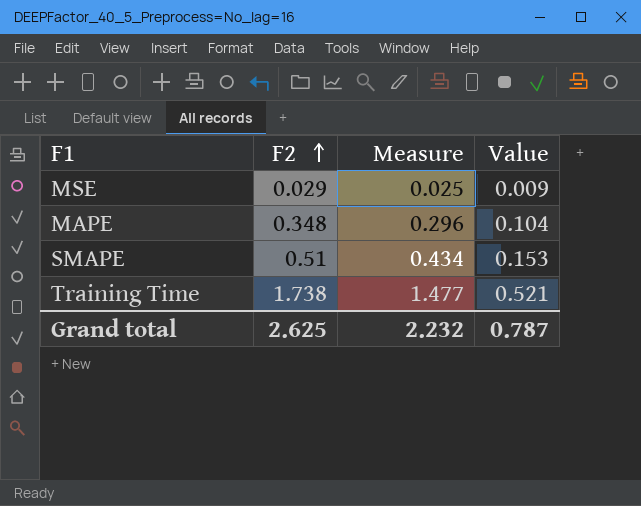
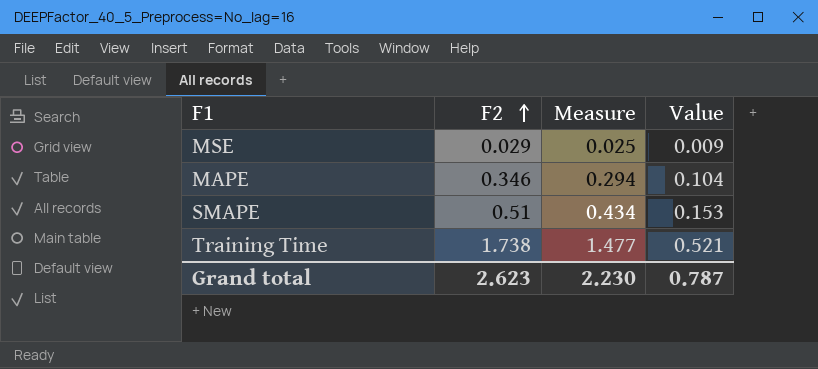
MAPE | F2: 0.348 -> 0.346
MAPE | Measure: 0.296 -> 0.294
Grand total | F2: 2.625 -> 2.623
Grand total | Measure: 2.232 -> 2.230

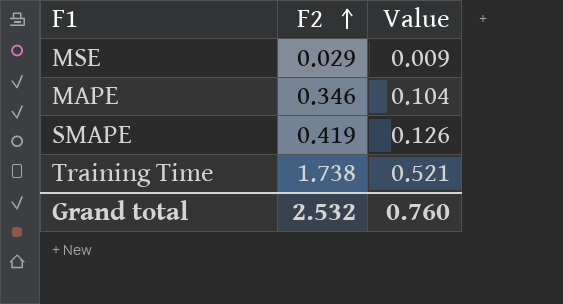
column Measure | formula: [F2] * 0.85 -> none
SMAPE | F2: 0.51 -> 0.419
SMAPE | Value: 0.153 -> 0.126
Grand total | F2: 2.623 -> 2.532
Grand total | Value: 0.787 -> 0.760

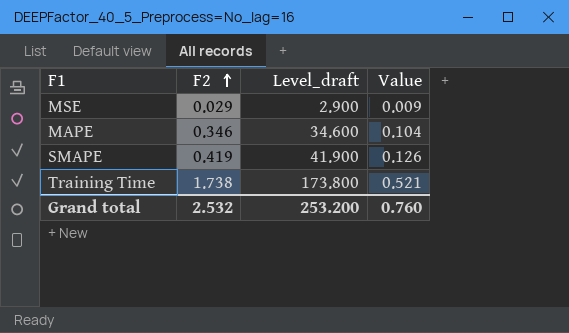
column Level_draft | formula: none -> [F2] * 100

